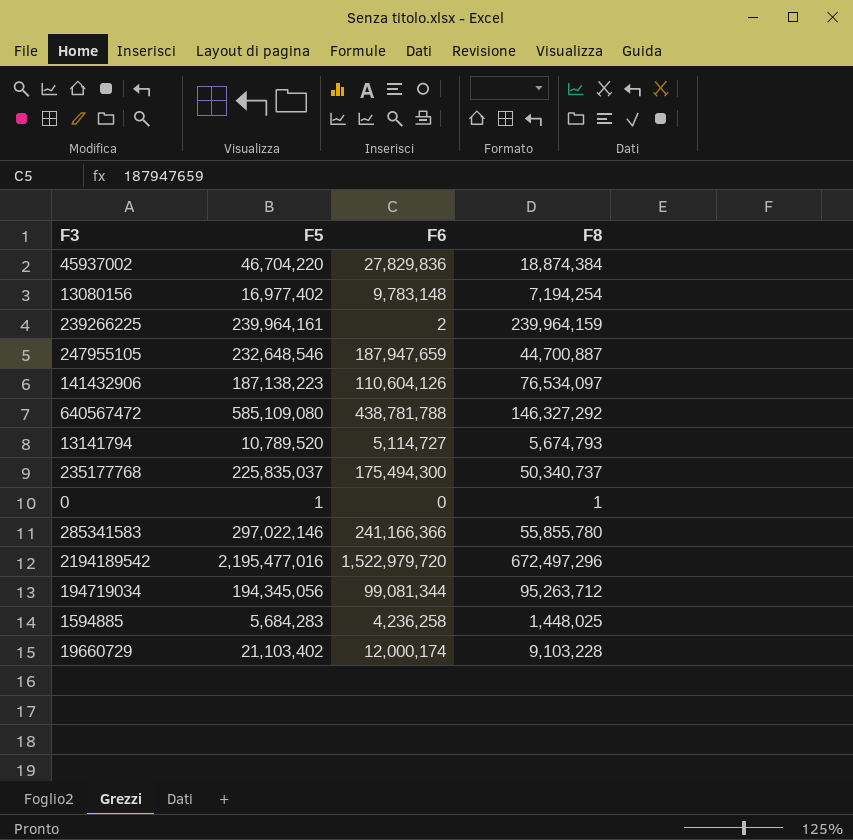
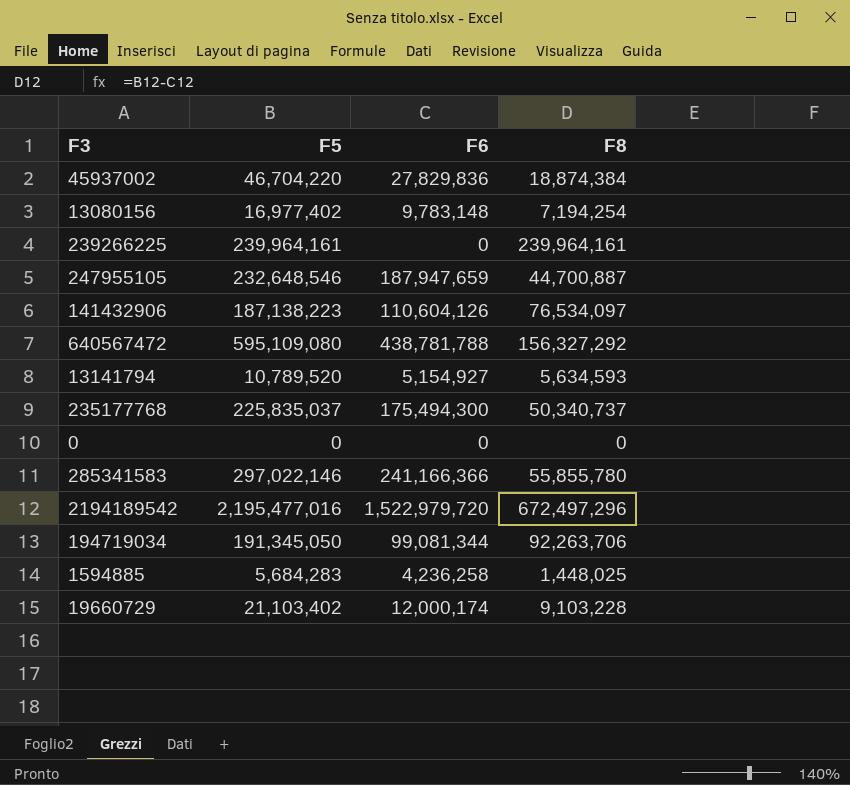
239266225 | F6: 2 -> 0
239266225 | F8: 239,964,159 -> 239,964,161
640567472 | F5: 585,109,080 -> 595,109,080
640567472 | F8: 146,327,292 -> 156,327,292
13141794 | F6: 5,114,727 -> 5,154,927
13141794 | F8: 5,674,793 -> 5,634,593
0 | F5: 1 -> 0
0 | F8: 1 -> 0
194719034 | F5: 194,345,056 -> 191,345,050
194719034 | F8: 95,263,712 -> 92,263,706

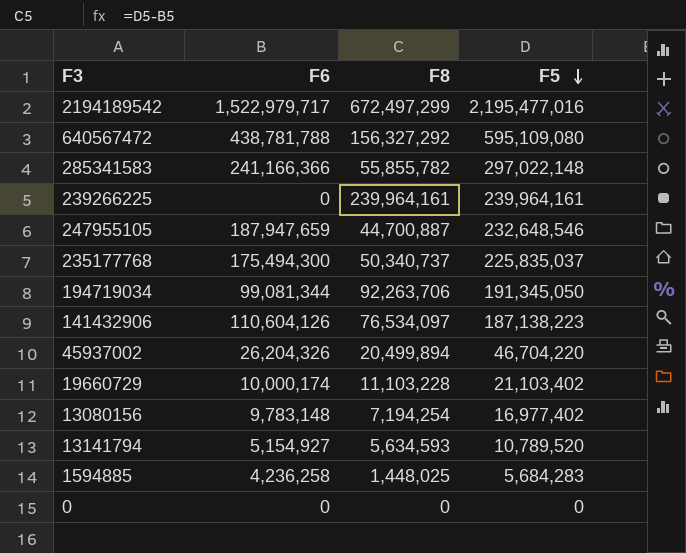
row order: none -> F5 descending
column F5 | position: 2 -> 4
2194189542 | F6: 1,522,979,720 -> 1,522,979,717
2194189542 | F8: 672,497,296 -> 672,497,299
285341583 | F8: 55,855,780 -> 55,855,782
285341583 | F5: 297,022,146 -> 297,022,148
45937002 | F6: 27,829,836 -> 26,204,326
45937002 | F8: 18,874,384 -> 20,499,894
19660729 | F6: 12,000,174 -> 10,000,174
19660729 | F8: 9,103,228 -> 11,103,228

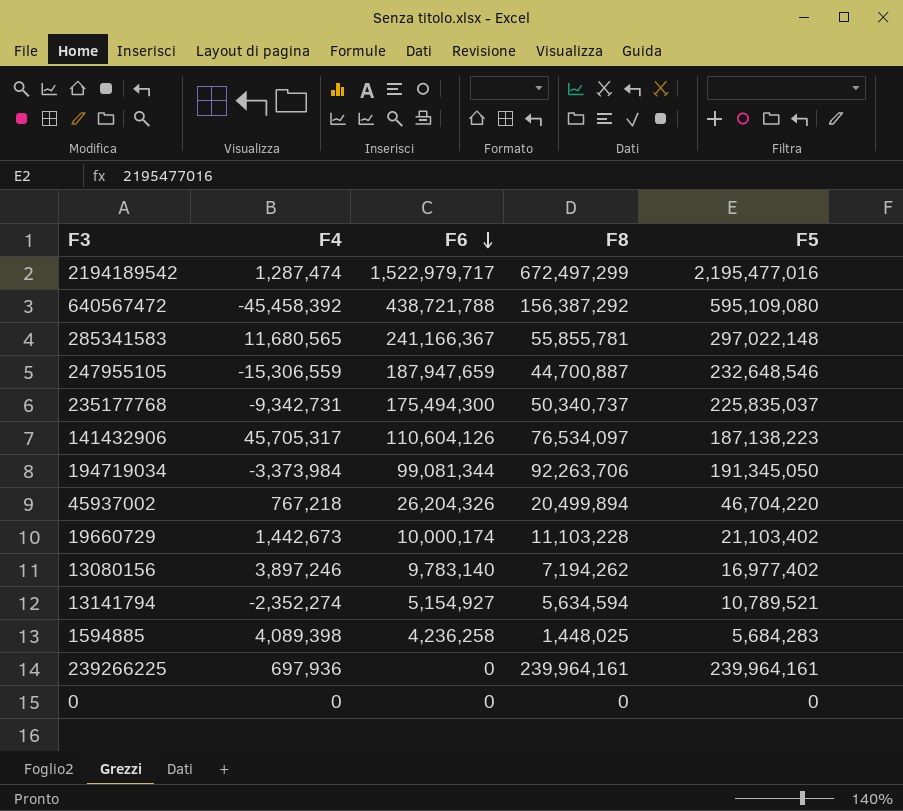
row order: F5 descending -> F6 descending
column F4 | position: none -> 2
640567472 | F6: 438,781,788 -> 438,721,788
640567472 | F8: 156,327,292 -> 156,387,292
285341583 | F6: 241,166,366 -> 241,166,367
285341583 | F8: 55,855,782 -> 55,855,781
13080156 | F6: 9,783,148 -> 9,783,140
13080156 | F8: 7,194,254 -> 7,194,262
13141794 | F8: 5,634,593 -> 5,634,594
13141794 | F5: 10,789,520 -> 10,789,521

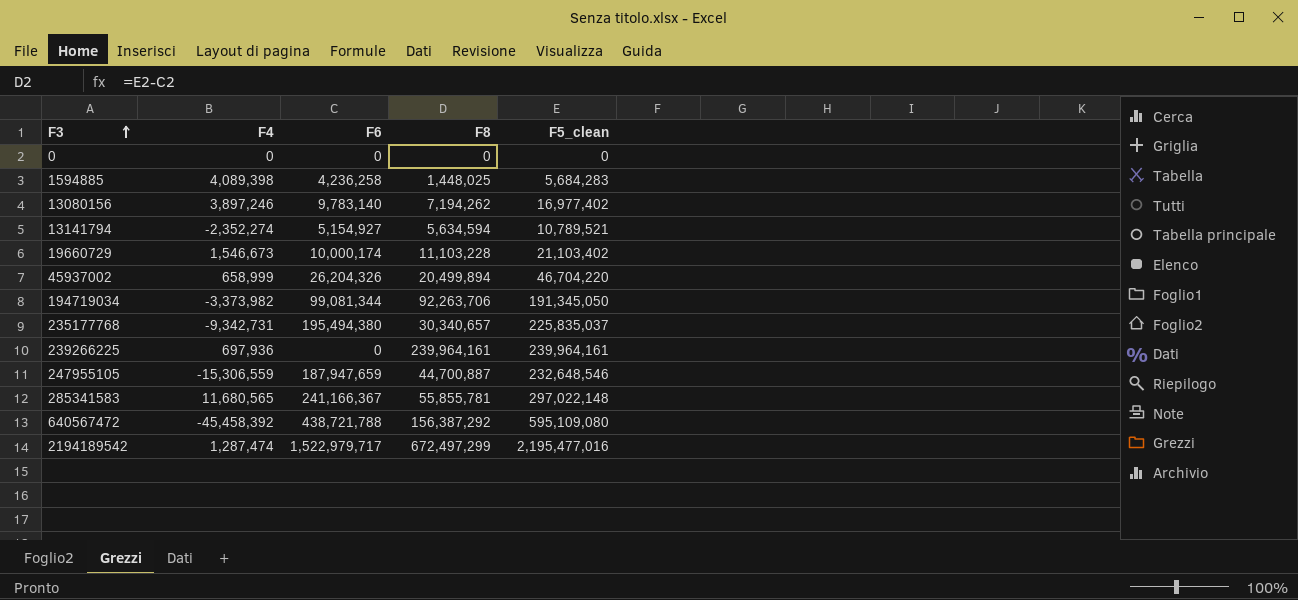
row order: F6 descending -> F3 ascending
column name: F5 -> F5_clean
row 141432906: 45,705,317 | 110,604,126 | 76,534,097 | 187,138,223 -> none
19660729 | F4: 1,442,673 -> 1,546,673
45937002 | F4: 767,218 -> 658,999
194719034 | F4: -3,373,984 -> -3,373,982
235177768 | F6: 175,494,300 -> 195,494,380
235177768 | F8: 50,340,737 -> 30,340,657

